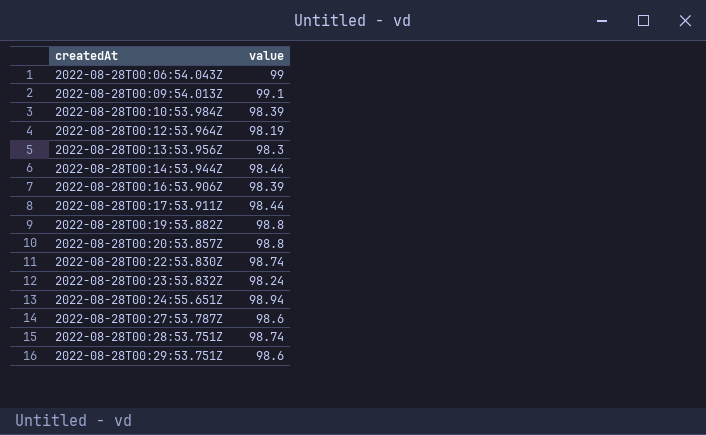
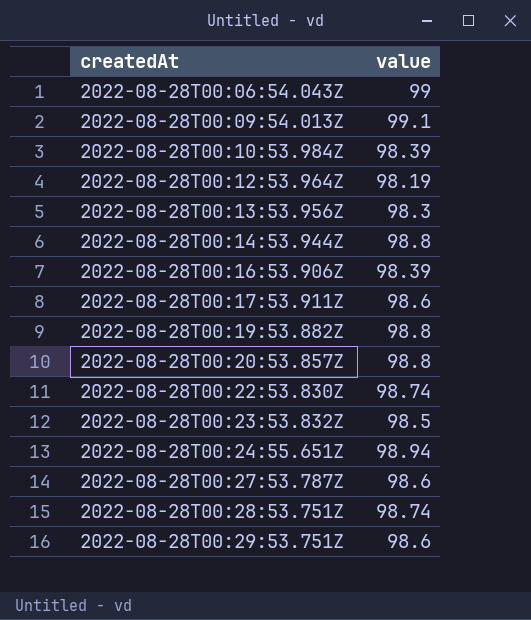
2022-08-28T00:14:53.944Z | value: 98.44 -> 98.8
2022-08-28T00:17:53.911Z | value: 98.44 -> 98.6
2022-08-28T00:23:53.832Z | value: 98.24 -> 98.5

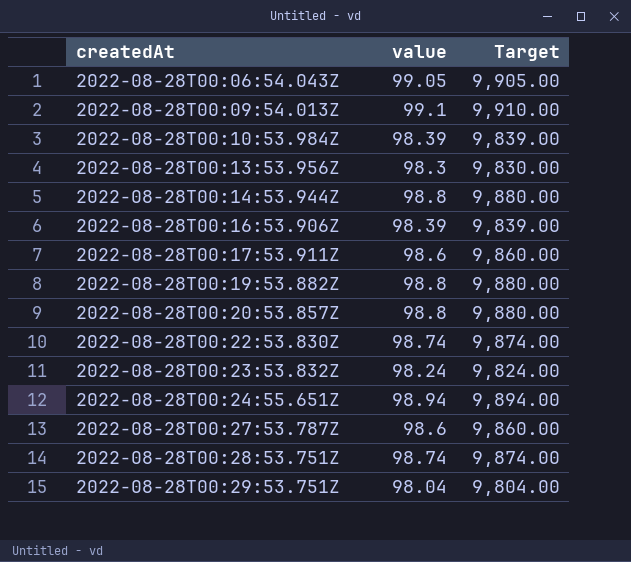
column Target | formula: none -> [value] * 100
row 2022-08-28T00:12:53.964Z: 98.19 -> none
2022-08-28T00:06:54.043Z | value: 99 -> 99.05
2022-08-28T00:23:53.832Z | value: 98.5 -> 98.24
2022-08-28T00:29:53.751Z | value: 98.6 -> 98.04

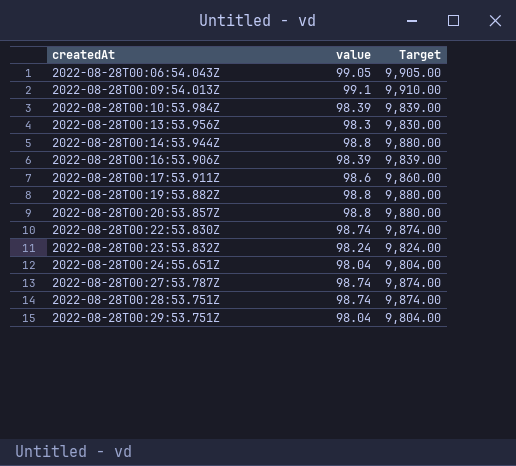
2022-08-28T00:24:55.651Z | value: 98.94 -> 98.04
2022-08-28T00:24:55.651Z | Target: 9,894.00 -> 9,804.00
2022-08-28T00:27:53.787Z | value: 98.6 -> 98.74
2022-08-28T00:27:53.787Z | Target: 9,860.00 -> 9,874.00

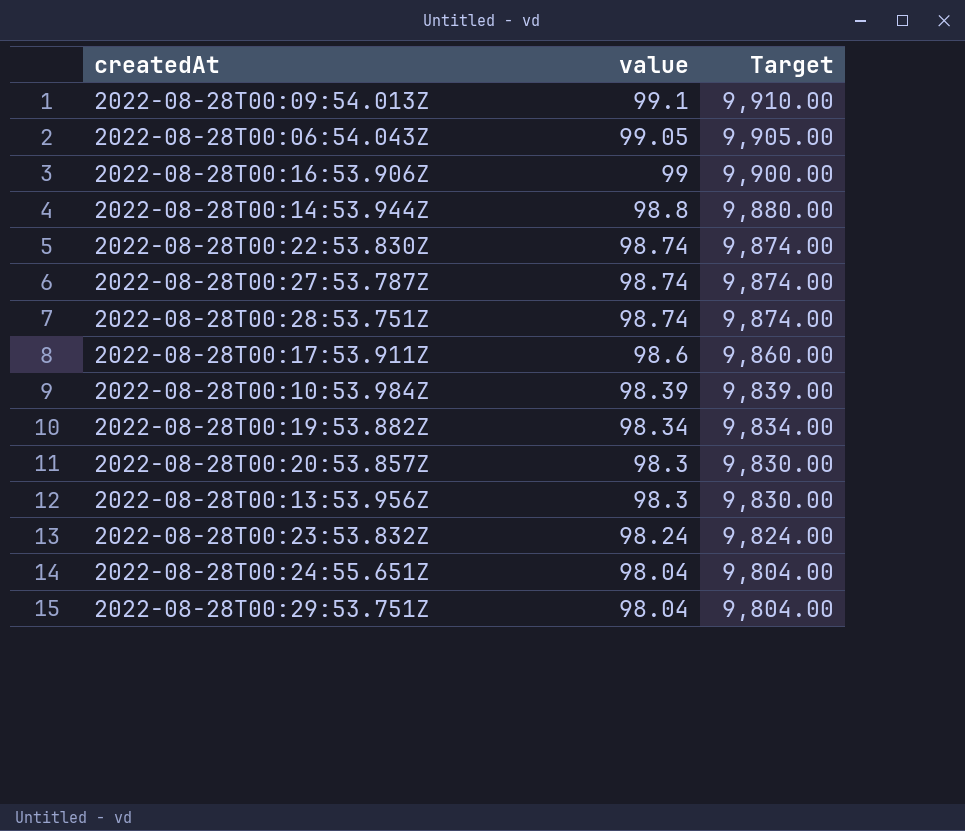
row order: createdAt ascending -> value descending
2022-08-28T00:16:53.906Z | value: 98.39 -> 99
2022-08-28T00:16:53.906Z | Target: 9,839.00 -> 9,900.00
2022-08-28T00:19:53.882Z | value: 98.8 -> 98.34
2022-08-28T00:19:53.882Z | Target: 9,880.00 -> 9,834.00
2022-08-28T00:20:53.857Z | value: 98.8 -> 98.3
2022-08-28T00:20:53.857Z | Target: 9,880.00 -> 9,830.00

